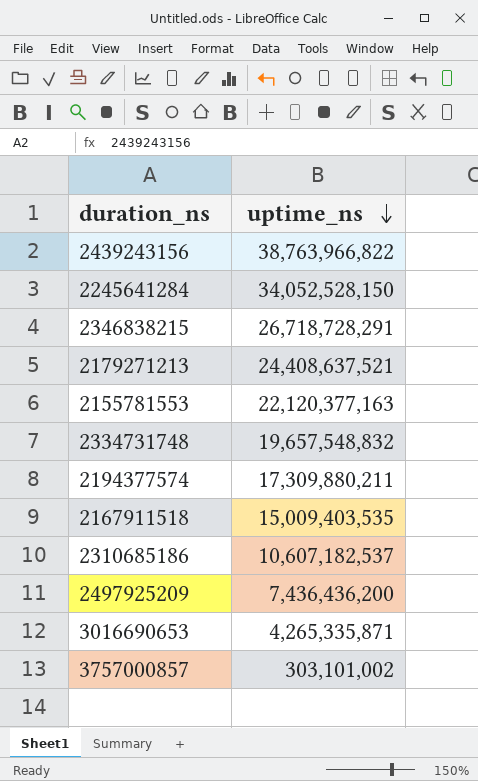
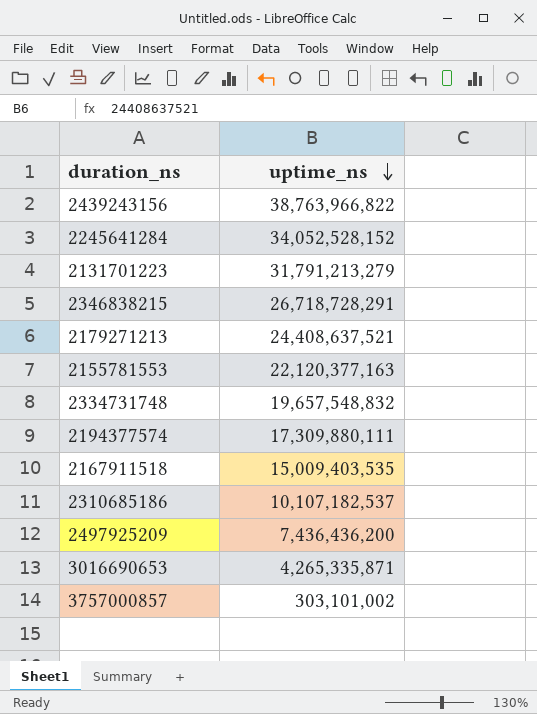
2245641284 | uptime_ns: 34,052,528,150 -> 34,052,528,152
row 2131701223: none -> 31,791,213,279
2194377574 | uptime_ns: 17,309,880,211 -> 17,309,880,111
2310685186 | uptime_ns: 10,607,182,537 -> 10,107,182,537

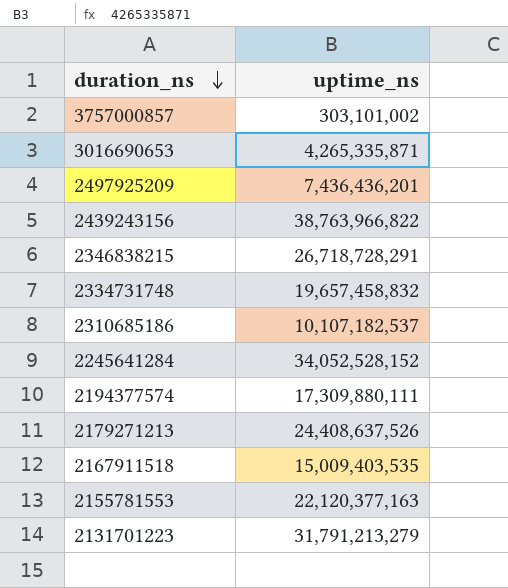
row order: uptime_ns descending -> duration_ns descending
2497925209 | uptime_ns: 7,436,436,200 -> 7,436,436,201
2334731748 | uptime_ns: 19,657,548,832 -> 19,657,458,832
2179271213 | uptime_ns: 24,408,637,521 -> 24,408,637,526

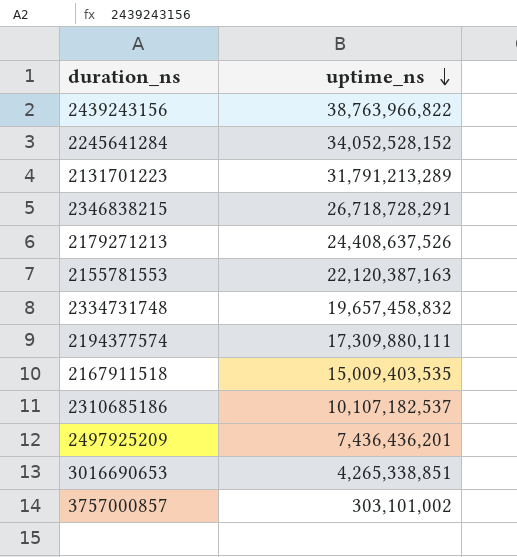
row order: duration_ns descending -> uptime_ns descending
2131701223 | uptime_ns: 31,791,213,279 -> 31,791,213,289
2155781553 | uptime_ns: 22,120,377,163 -> 22,120,387,163
3016690653 | uptime_ns: 4,265,335,871 -> 4,265,338,851

